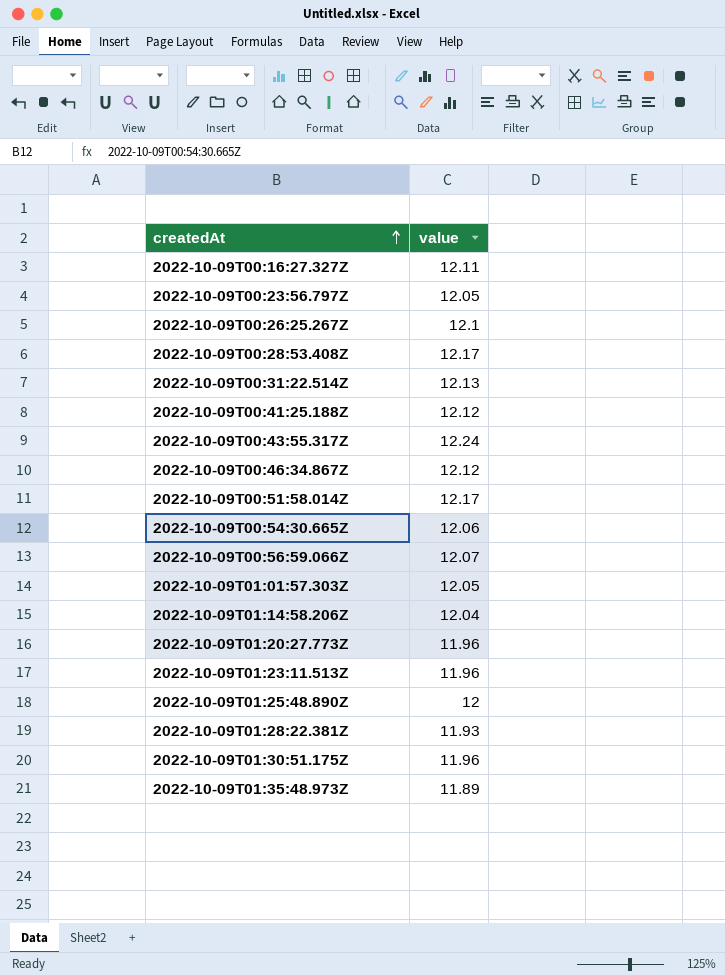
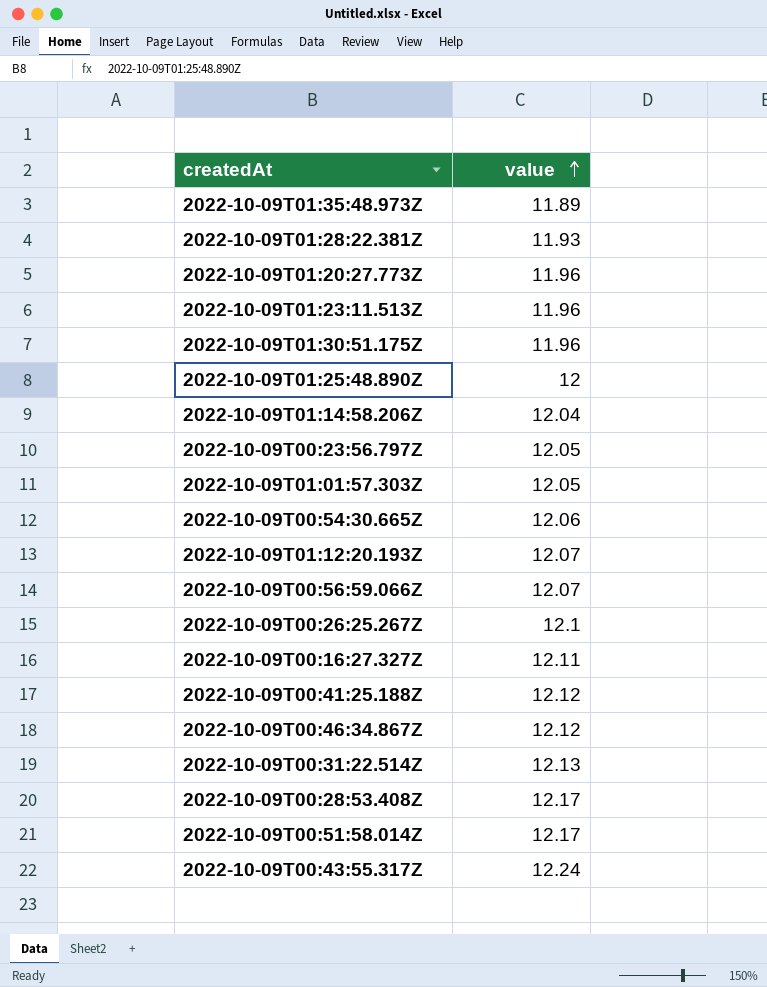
row order: createdAt ascending -> value ascending
row 2022-10-09T01:12:20.193Z: none -> 12.07

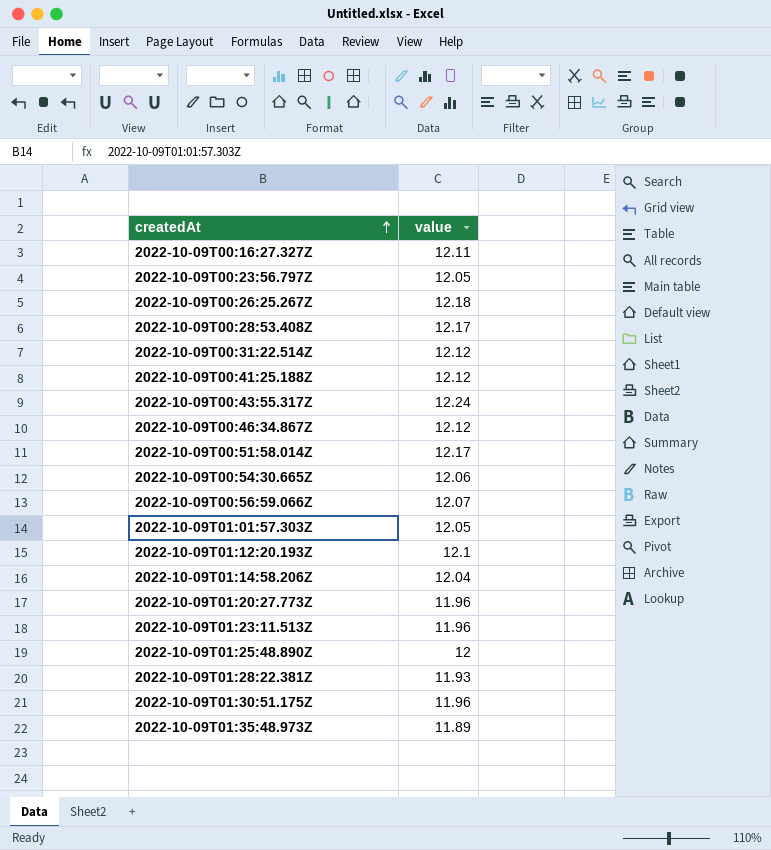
row order: value ascending -> createdAt ascending
2022-10-09T00:26:25.267Z | value: 12.1 -> 12.18
2022-10-09T00:31:22.514Z | value: 12.13 -> 12.12
2022-10-09T01:12:20.193Z | value: 12.07 -> 12.1

